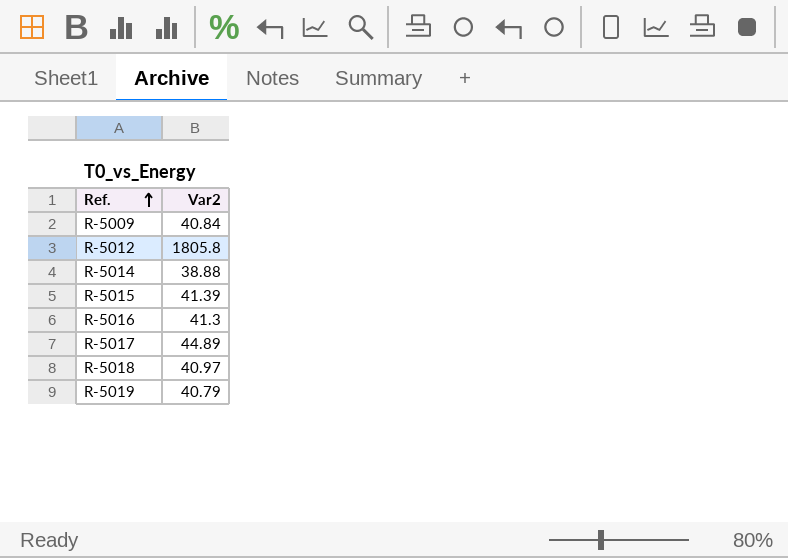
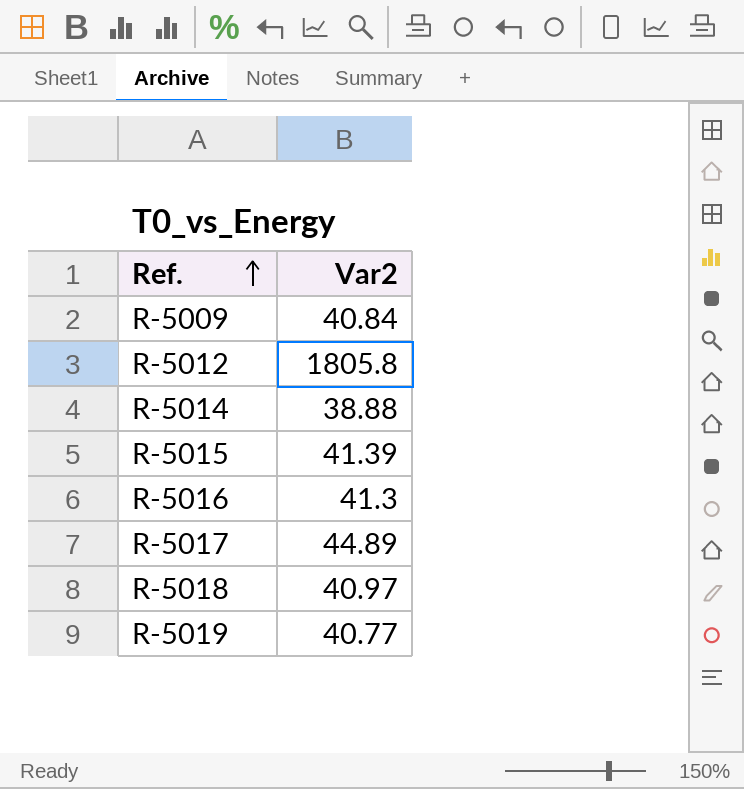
R-5019 | Var2: 40.79 -> 40.77

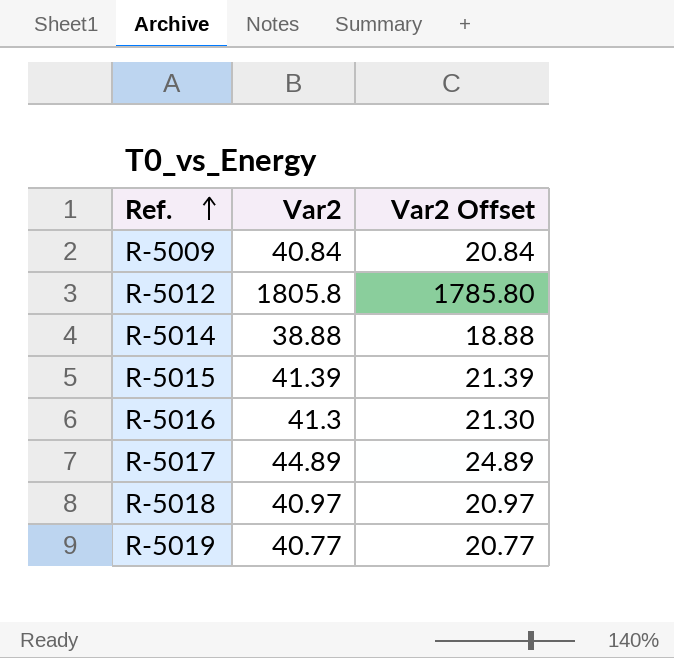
column Var2 Offset | formula: none -> [Var2] - 20

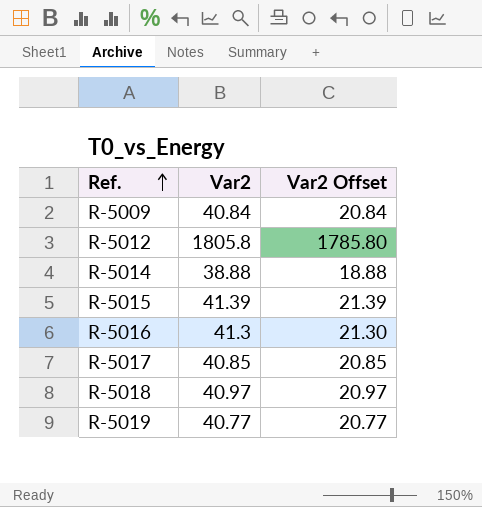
R-5017 | Var2: 44.89 -> 40.85
R-5017 | Var2 Offset: 24.89 -> 20.85

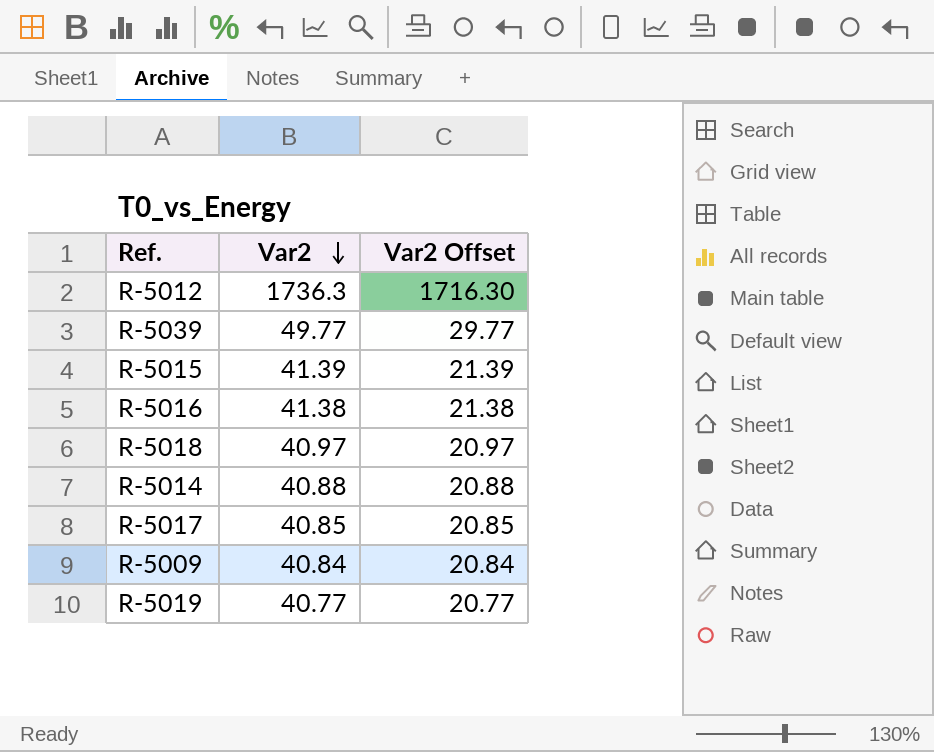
row order: Ref. ascending -> Var2 descending
R-5012 | Var2: 1805.8 -> 1736.3
R-5012 | Var2 Offset: 1785.80 -> 1716.30
row R-5039: none -> 49.77 | 29.77
R-5016 | Var2: 41.3 -> 41.38
R-5016 | Var2 Offset: 21.30 -> 21.38
R-5014 | Var2: 38.88 -> 40.88
R-5014 | Var2 Offset: 18.88 -> 20.88

